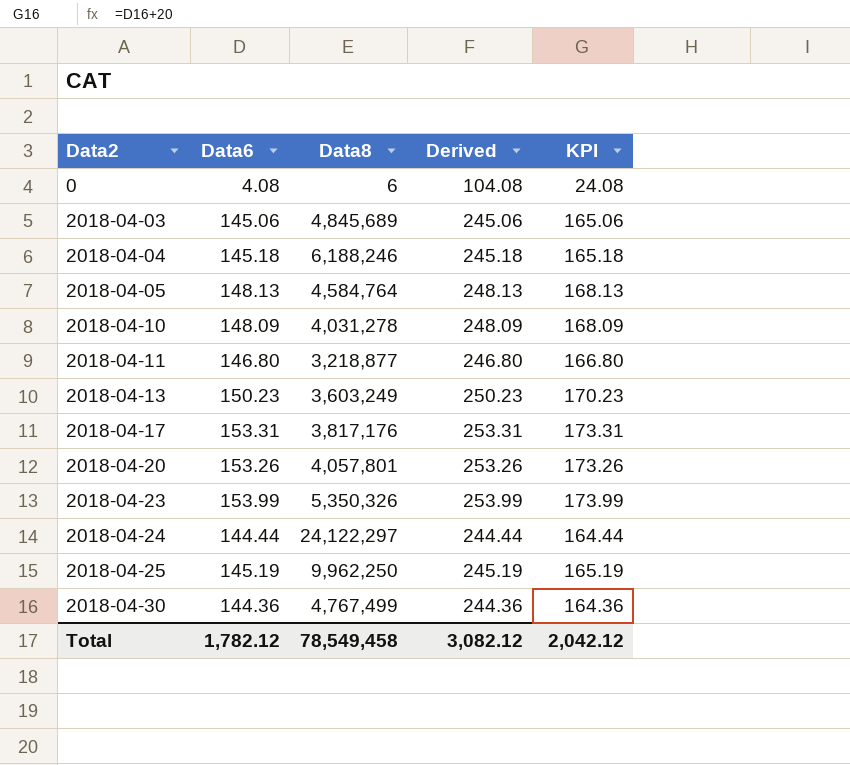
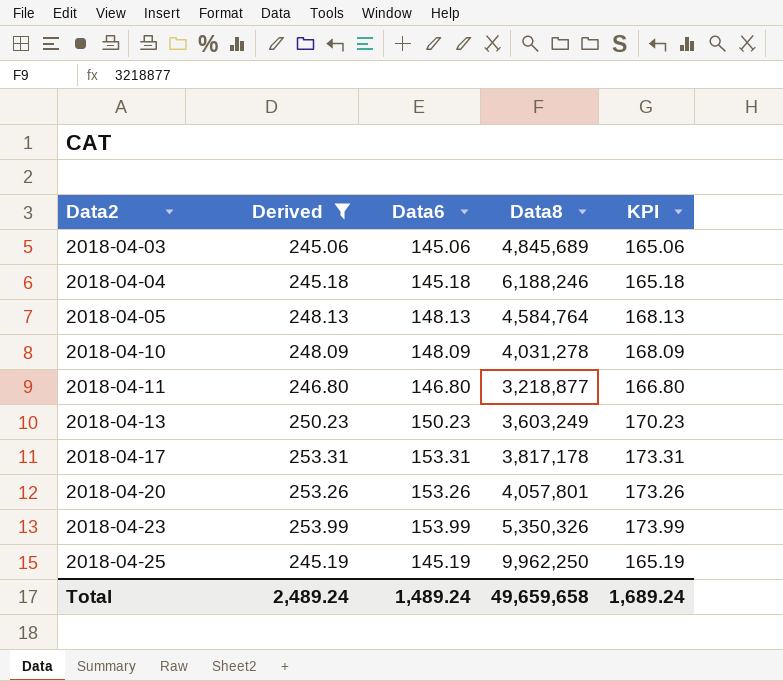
filter: none -> Derived >= 245.06
column Derived | position: 4 -> 2
2018-04-17 | Data8: 3,817,176 -> 3,817,178
Total | Derived: 3,082.12 -> 2,489.24
Total | Data6: 1,782.12 -> 1,489.24
Total | Data8: 78,549,458 -> 49,659,658
Total | KPI: 2,042.12 -> 1,689.24

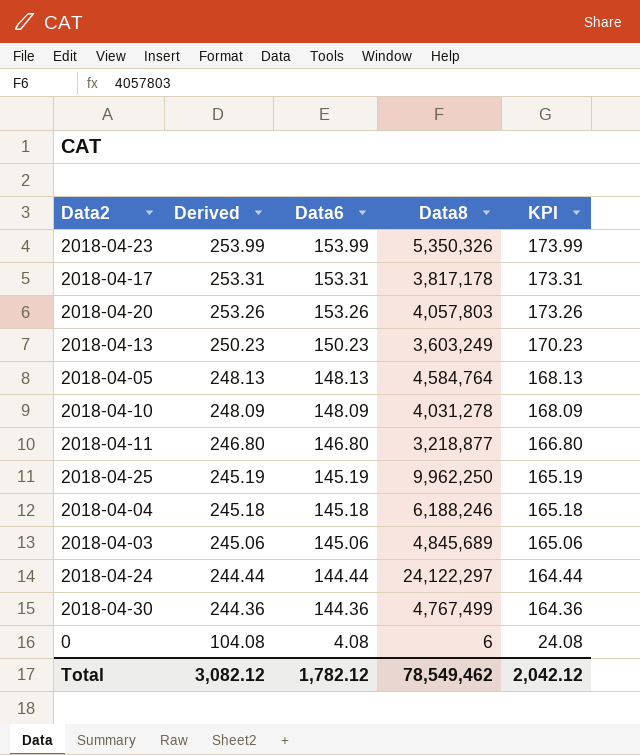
filter: Derived >= 245.06 -> none
row order: Data2 ascending -> Derived descending
2018-04-20 | Data8: 4,057,801 -> 4,057,803
Total | Derived: 2,489.24 -> 3,082.12
Total | Data6: 1,489.24 -> 1,782.12
Total | Data8: 49,659,658 -> 78,549,462
Total | KPI: 1,689.24 -> 2,042.12

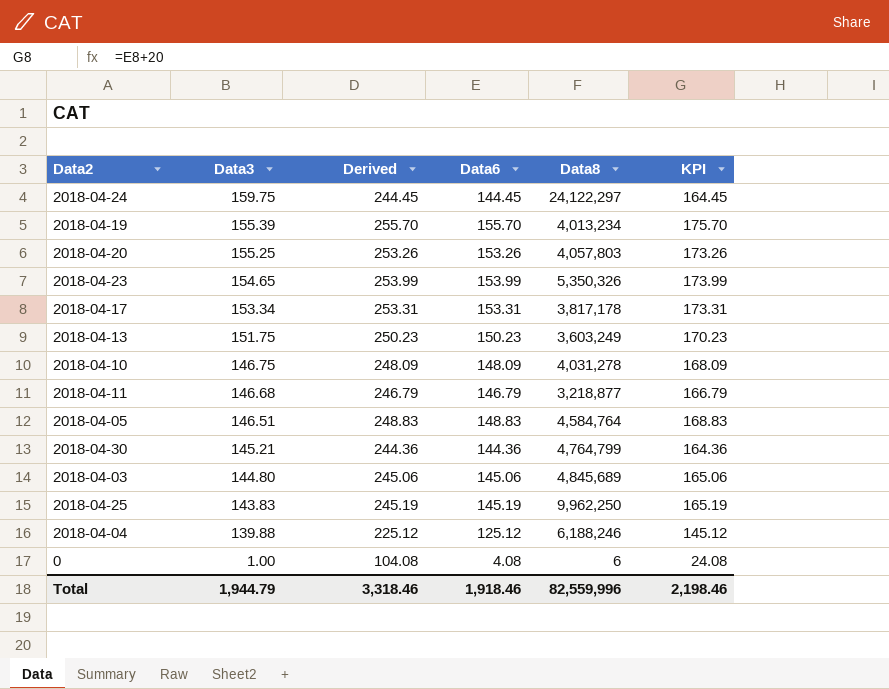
row order: Derived descending -> Data3 descending
column Data3 | position: none -> 2
2018-04-24 | Derived: 244.44 -> 244.45
2018-04-24 | Data6: 144.44 -> 144.45
2018-04-24 | KPI: 164.44 -> 164.45
row 2018-04-19: none -> 155.39 | 255.70 | 155.70 | 4,013,234 | 175.70
2018-04-11 | Derived: 246.80 -> 246.79
2018-04-11 | Data6: 146.80 -> 146.79
2018-04-11 | KPI: 166.80 -> 166.79
2018-04-05 | Derived: 248.13 -> 248.83
2018-04-05 | Data6: 148.13 -> 148.83
2018-04-05 | KPI: 168.13 -> 168.83
2018-04-30 | Data8: 4,767,499 -> 4,764,799
2018-04-04 | Derived: 245.18 -> 225.12
2018-04-04 | Data6: 145.18 -> 125.12
2018-04-04 | KPI: 165.18 -> 145.12
Total | Derived: 3,082.12 -> 3,318.46
Total | Data6: 1,782.12 -> 1,918.46
Total | Data8: 78,549,462 -> 82,559,996
Total | KPI: 2,042.12 -> 2,198.46

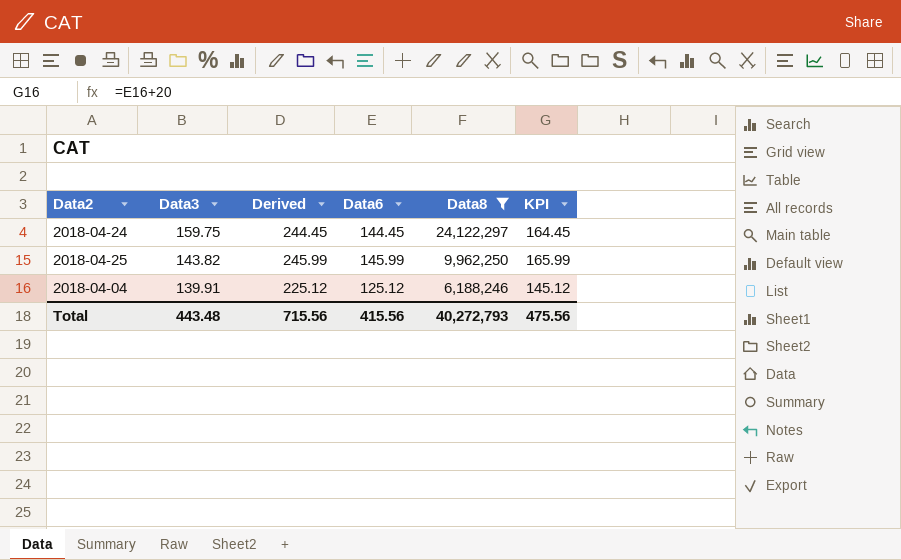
filter: none -> Data8 >= 6,188,246
2018-04-25 | Data3: 143.83 -> 143.82
2018-04-25 | Derived: 245.19 -> 245.99
2018-04-25 | Data6: 145.19 -> 145.99
2018-04-25 | KPI: 165.19 -> 165.99
2018-04-04 | Data3: 139.88 -> 139.91
Total | Data3: 1,944.79 -> 443.48
Total | Derived: 3,318.46 -> 715.56
Total | Data6: 1,918.46 -> 415.56
Total | Data8: 82,559,996 -> 40,272,793
Total | KPI: 2,198.46 -> 475.56

